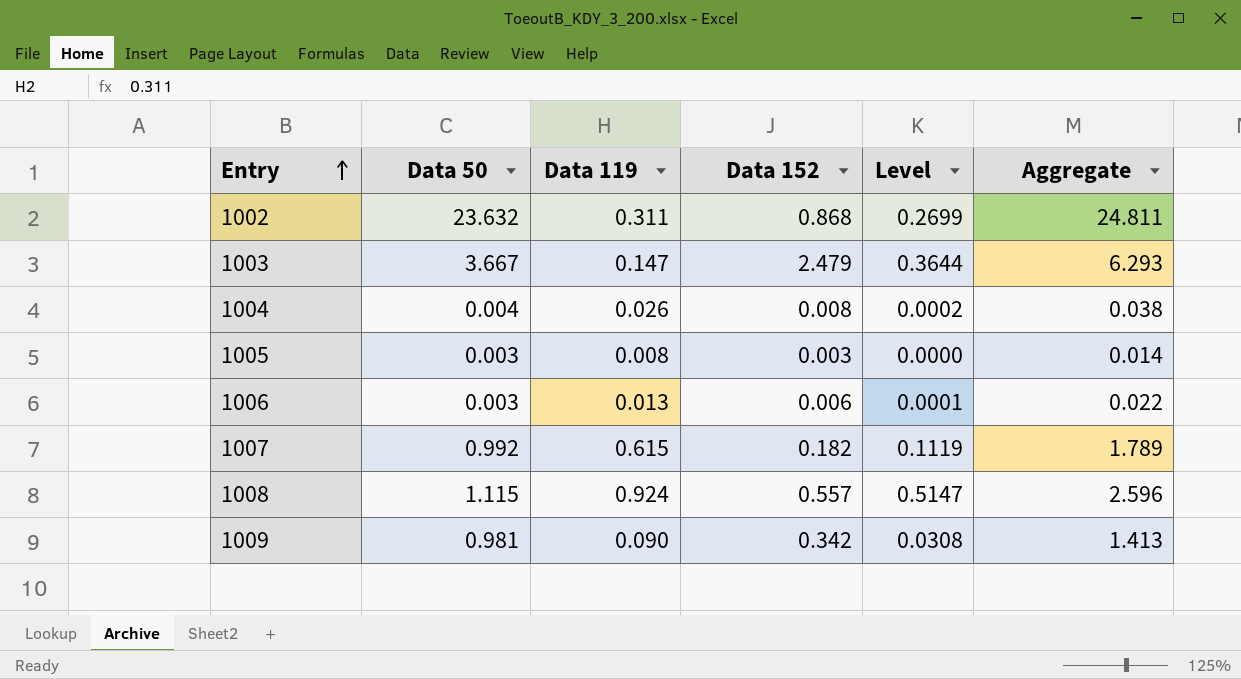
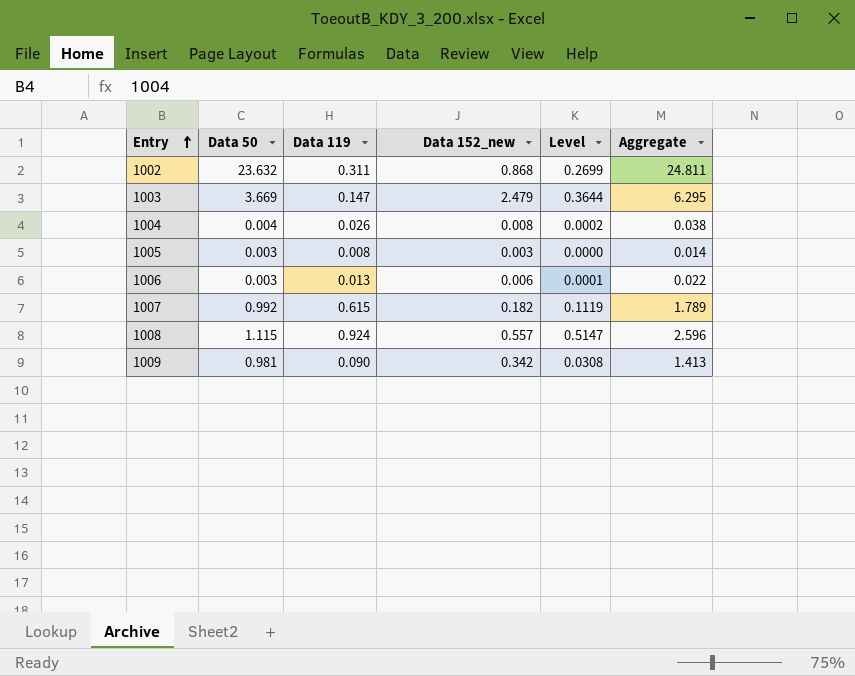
column name: Data 152 -> Data 152_new
1003 | Data 50: 3.667 -> 3.669
1003 | Aggregate: 6.293 -> 6.295

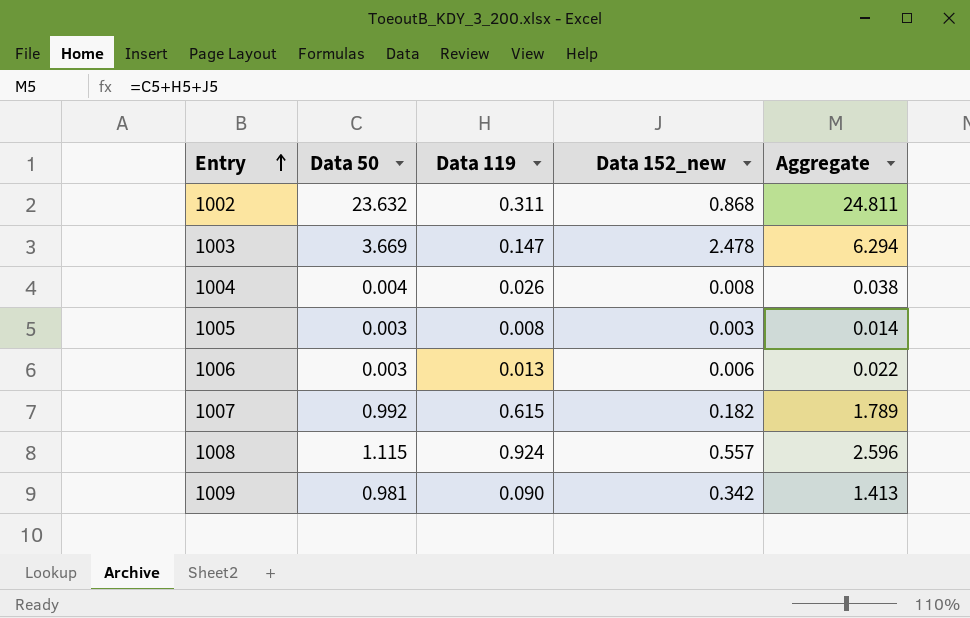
column Level | formula: [Data 119] * [Data 152_new] -> none
1003 | Data 152_new: 2.479 -> 2.478
1003 | Aggregate: 6.295 -> 6.294

